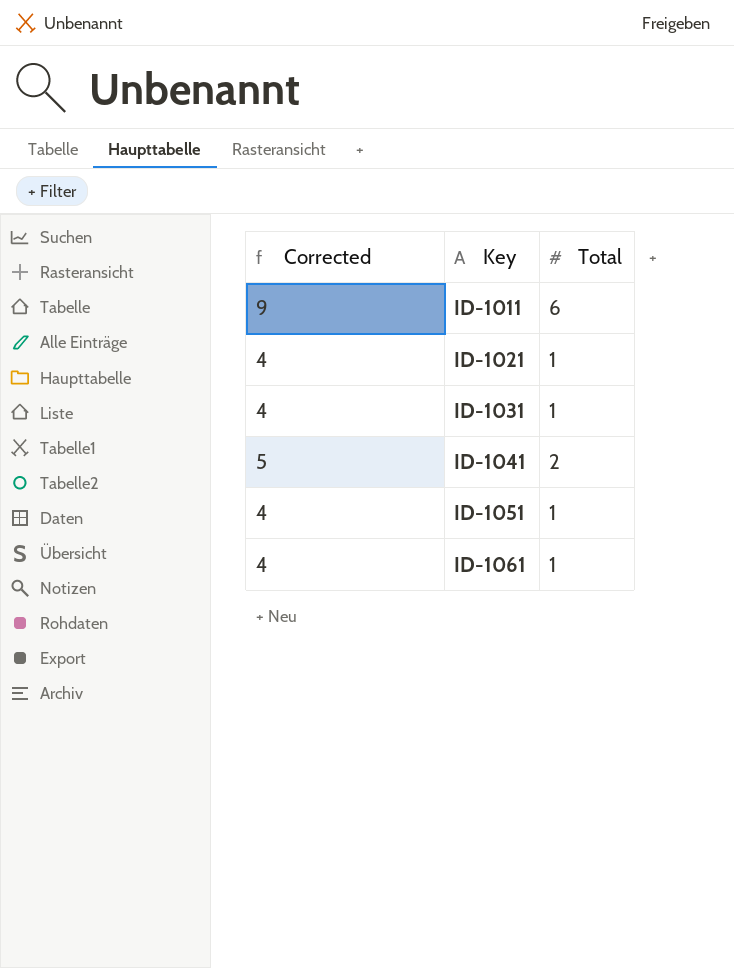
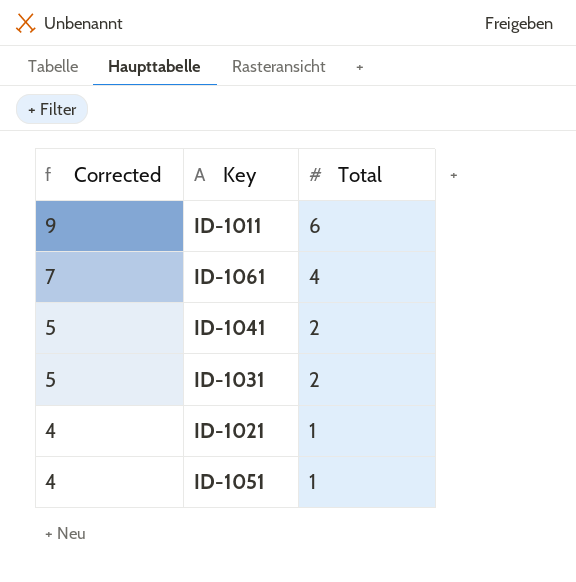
row order: Key ascending -> Corrected descending
ID-1061 | Corrected: 4 -> 7
ID-1061 | Total: 1 -> 4
ID-1031 | Corrected: 4 -> 5
ID-1031 | Total: 1 -> 2

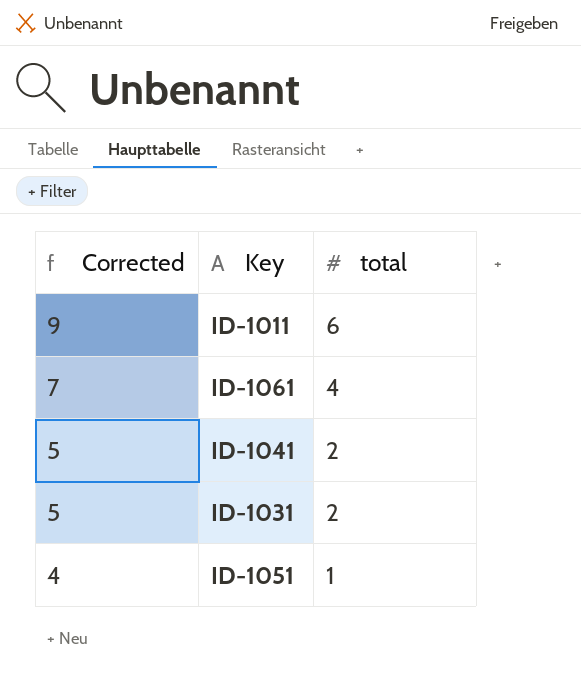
column name: Total -> total
row ID-1021: 4 | 1 -> none

